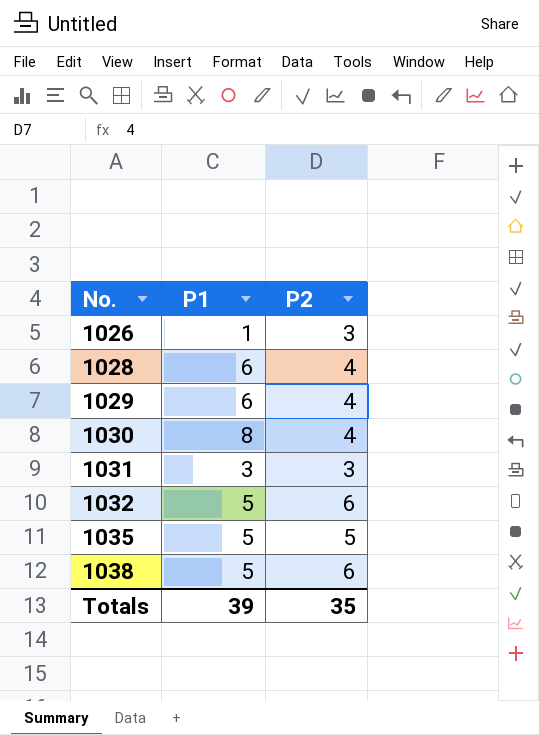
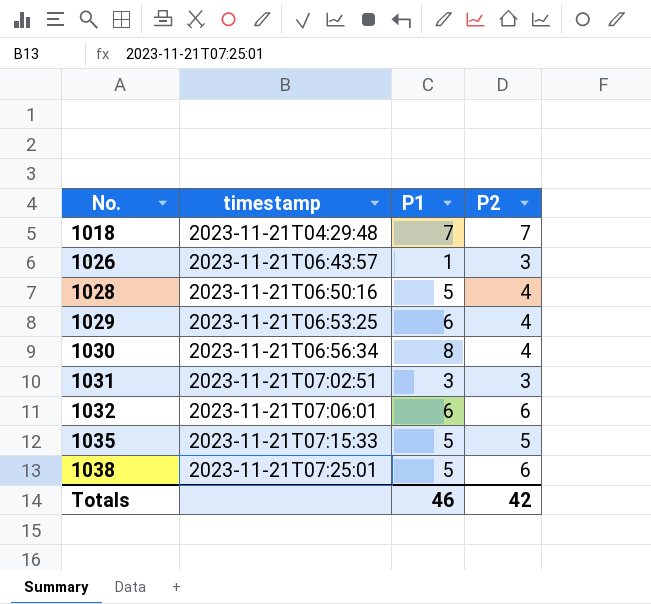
column timestamp | position: none -> 2
row 1018: none -> 2023-11-21T04:29:48 | 7 | 7
1028 | P1: 6 -> 5
1032 | P1: 5 -> 6
Totals | P1: 39 -> 46
Totals | P2: 35 -> 42

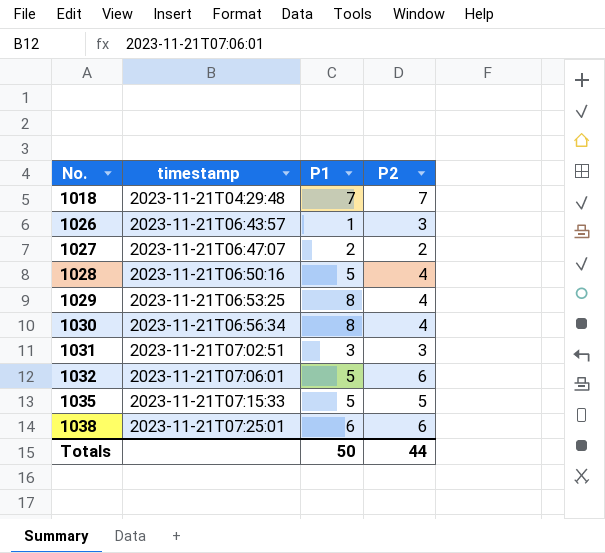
row 1027: none -> 2023-11-21T06:47:07 | 2 | 2
1029 | P1: 6 -> 8
1032 | P1: 6 -> 5
1038 | P1: 5 -> 6
Totals | P1: 46 -> 50
Totals | P2: 42 -> 44

